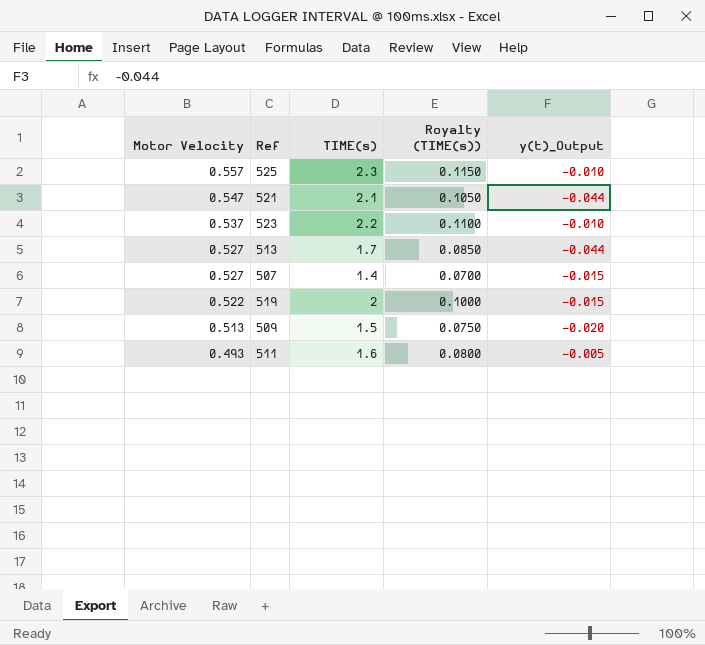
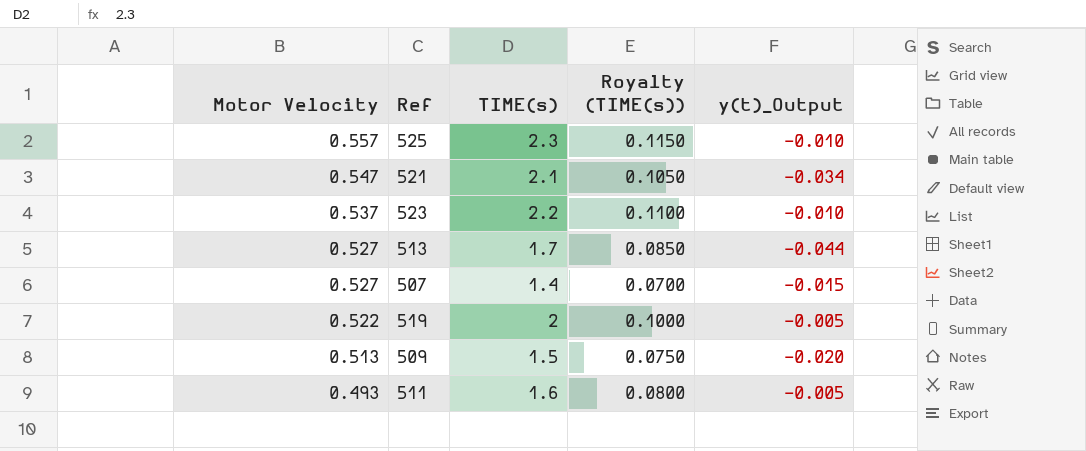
521 | y(t)_Output: -0.044 -> -0.034
519 | y(t)_Output: -0.015 -> -0.005

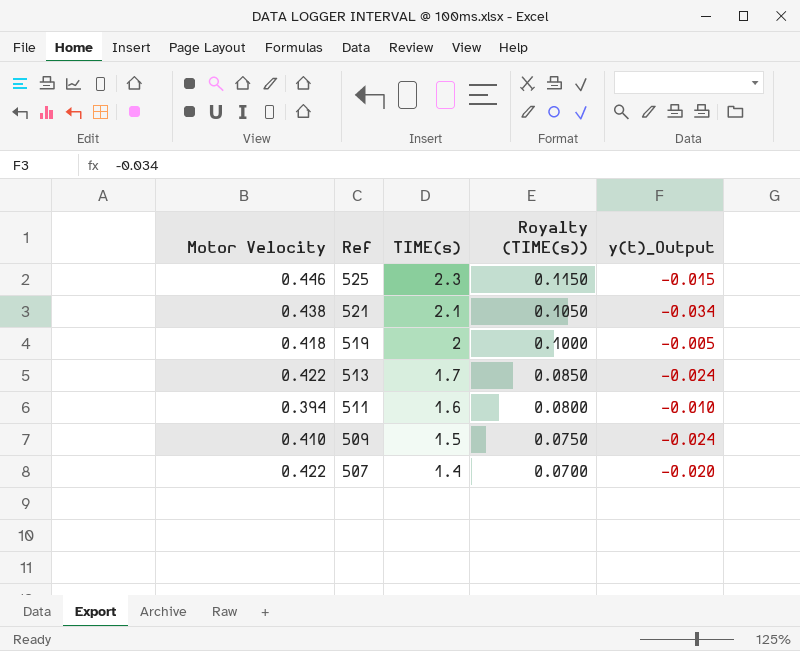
row order: Motor Velocity descending -> Ref descending
row 523: 0.537 | 2.2 | 0.1100 | -0.010 -> none
525 | Motor Velocity: 0.557 -> 0.446
525 | y(t)_Output: -0.010 -> -0.015
521 | Motor Velocity: 0.547 -> 0.438
519 | Motor Velocity: 0.522 -> 0.418
513 | Motor Velocity: 0.527 -> 0.422
513 | y(t)_Output: -0.044 -> -0.024
511 | Motor Velocity: 0.493 -> 0.394
511 | y(t)_Output: -0.005 -> -0.010
509 | Motor Velocity: 0.513 -> 0.410
509 | y(t)_Output: -0.020 -> -0.024
507 | Motor Velocity: 0.527 -> 0.422
507 | y(t)_Output: -0.015 -> -0.020

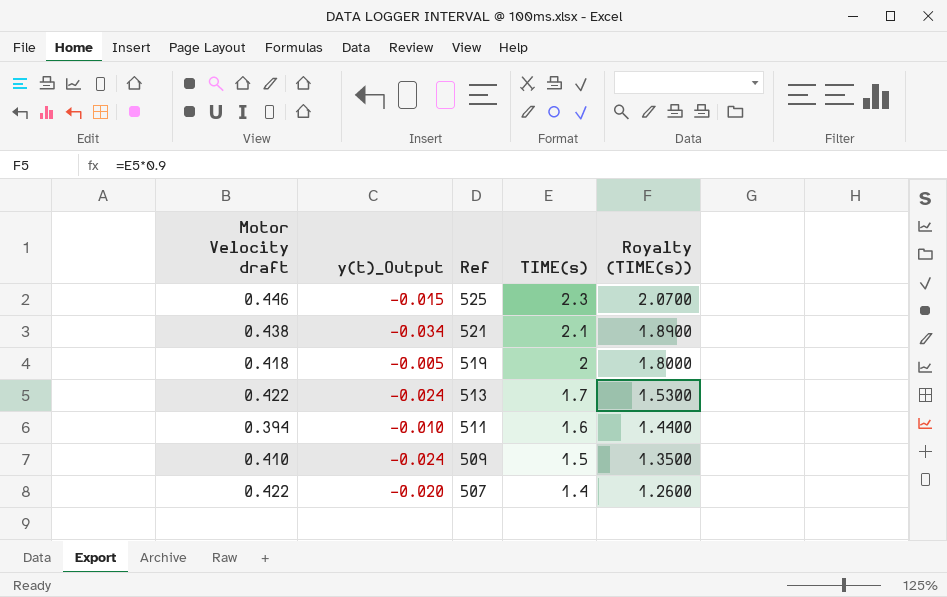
column name: Motor Velocity -> Motor Velocity draft
column y(t)_Output | position: 5 -> 2
column Royalty (TIME(s)) | formula: [TIME(s)] * 0.05 -> [TIME(s)] * 0.9

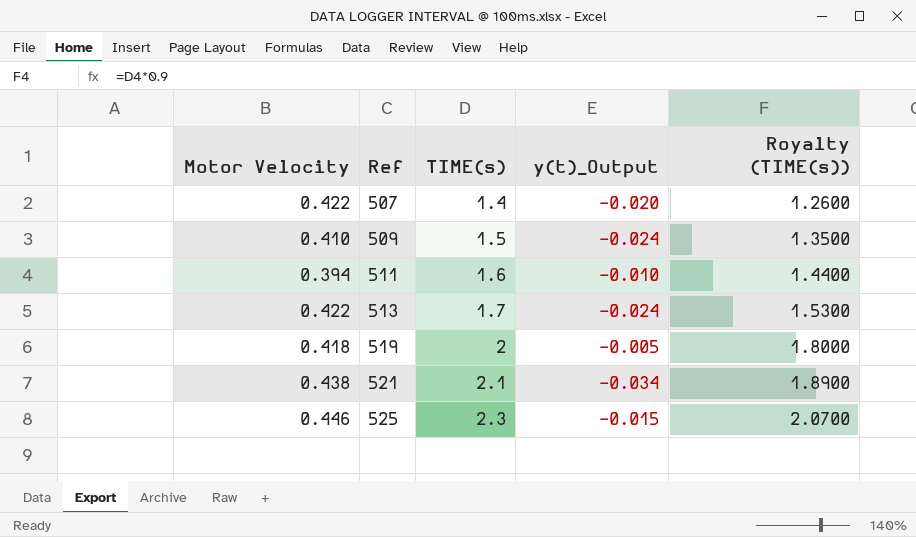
row order: Ref descending -> Ref ascending
column name: Motor Velocity draft -> Motor Velocity
column y(t)_Output | position: 2 -> 4

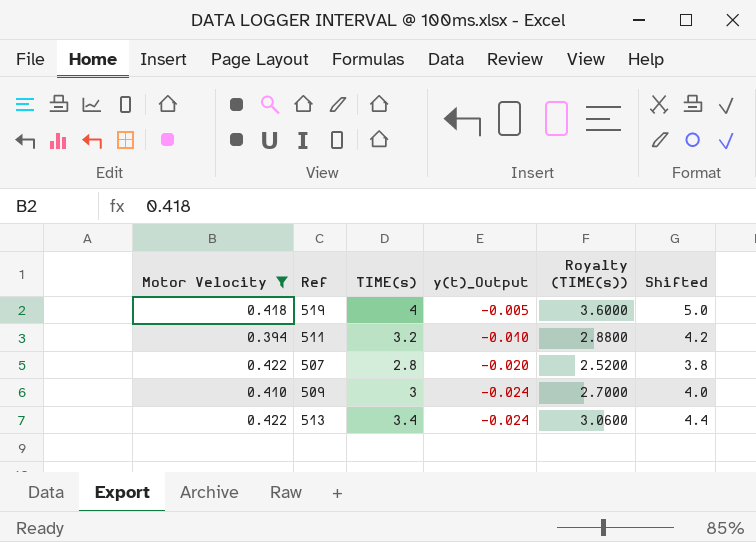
filter: none -> Motor Velocity <= 0.422
row order: Ref ascending -> y(t)_Output descending
column Shifted | formula: none -> [TIME(s)] + 1
519 | TIME(s): 2 -> 4
519 | Royalty (TIME(s)): 1.8000 -> 3.6000
511 | TIME(s): 1.6 -> 3.2
511 | Royalty (TIME(s)): 1.4400 -> 2.8800
507 | TIME(s): 1.4 -> 2.8
507 | Royalty (TIME(s)): 1.2600 -> 2.5200
509 | TIME(s): 1.5 -> 3
509 | Royalty (TIME(s)): 1.3500 -> 2.7000
513 | TIME(s): 1.7 -> 3.4
513 | Royalty (TIME(s)): 1.5300 -> 3.0600

